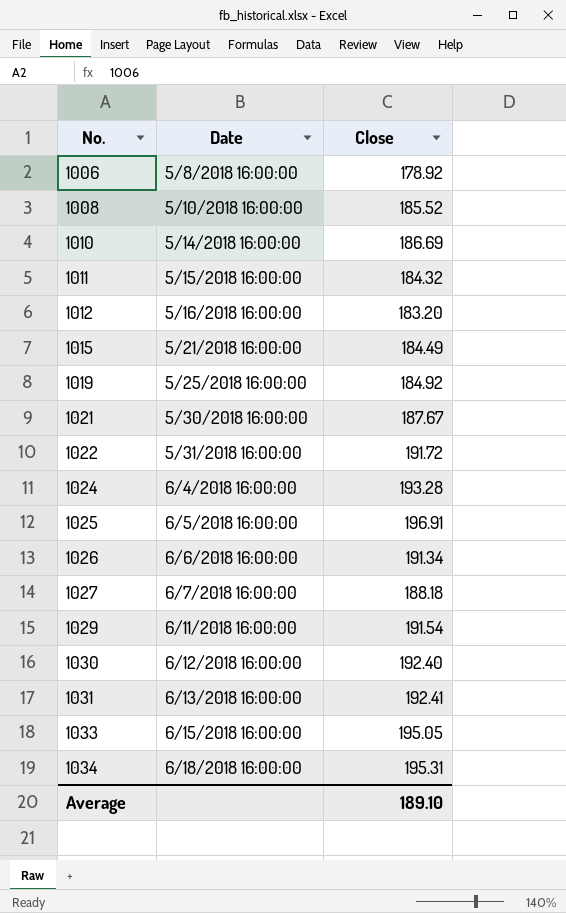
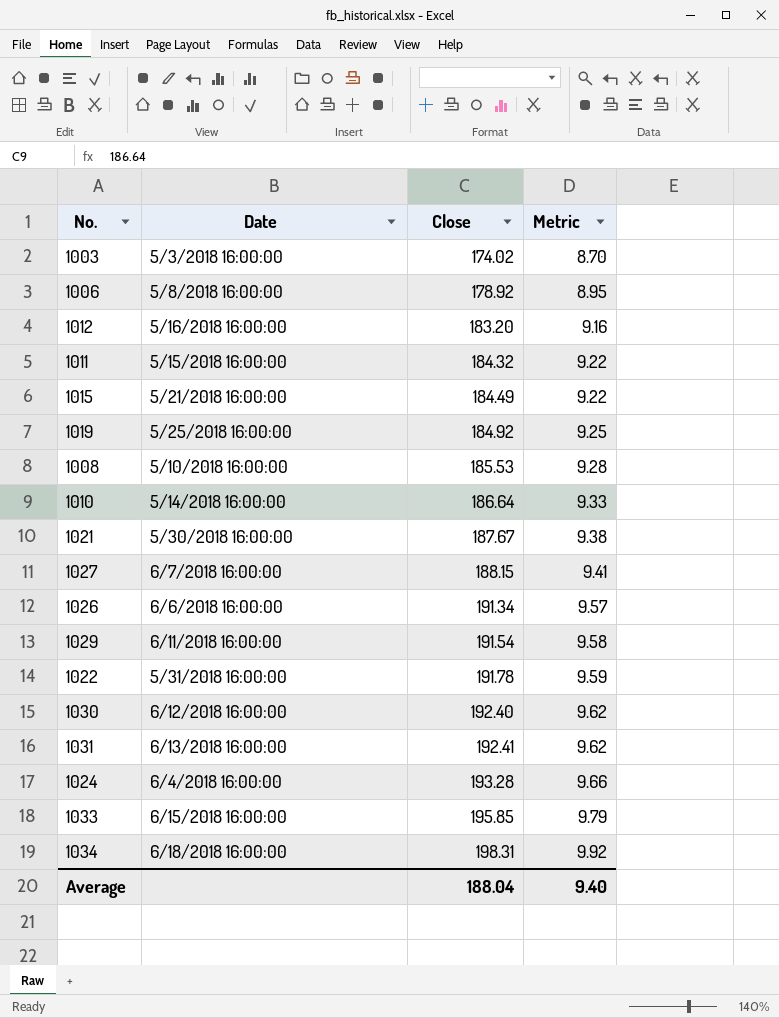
row order: No. ascending -> Close ascending
column Metric | formula: none -> [Close] * 0.05
row 1025: 6/5/2018 16:00:00 | 196.91 -> none
row 1003: none -> 5/3/2018 16:00:00 | 174.02 | 8.70
1008 | Close: 185.52 -> 185.53
1010 | Close: 186.69 -> 186.64
1027 | Close: 188.18 -> 188.15
1022 | Close: 191.72 -> 191.78
1033 | Close: 195.05 -> 195.85
1034 | Close: 195.31 -> 198.31
Average | Close: 189.10 -> 188.04

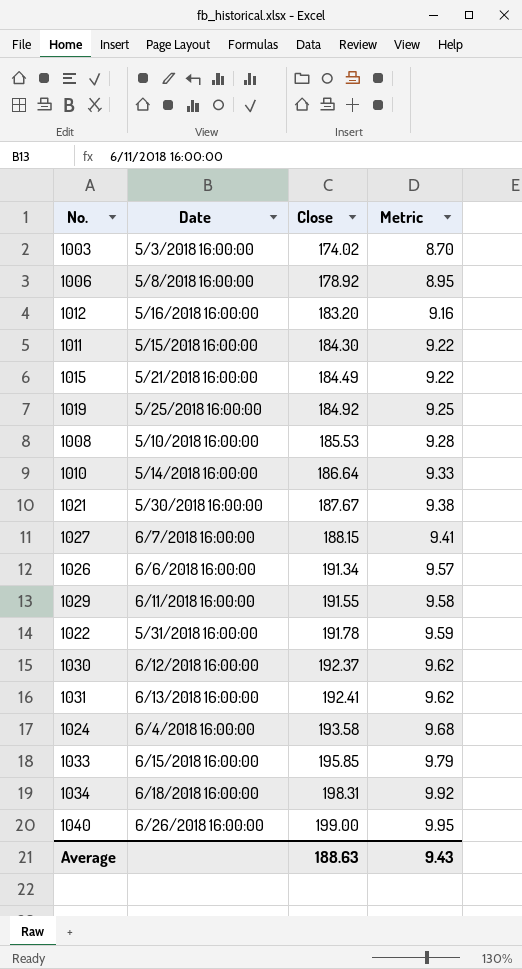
1011 | Close: 184.32 -> 184.30
1029 | Close: 191.54 -> 191.55
1030 | Close: 192.40 -> 192.37
1024 | Close: 193.28 -> 193.58
1024 | Metric: 9.66 -> 9.68
row 1040: none -> 6/26/2018 16:00:00 | 199.00 | 9.95
Average | Close: 188.04 -> 188.63
Average | Metric: 9.40 -> 9.43

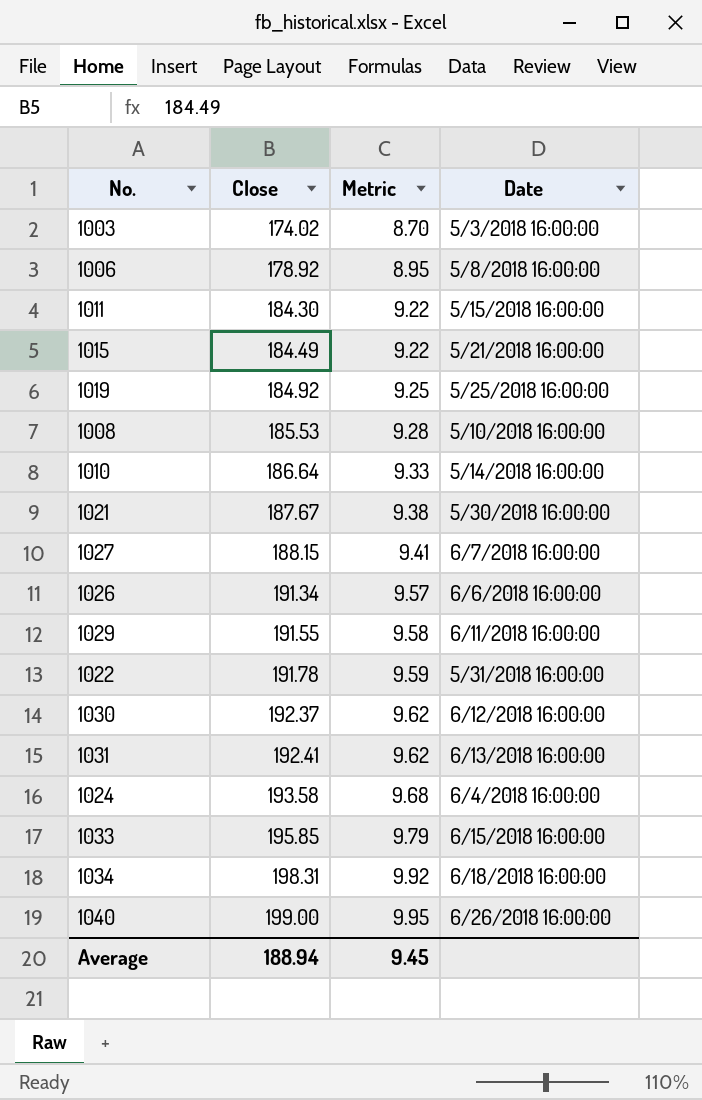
column Date | position: 2 -> 4
row 1012: 5/16/2018 16:00:00 | 183.20 | 9.16 -> none
Average | Close: 188.63 -> 188.94
Average | Metric: 9.43 -> 9.45

